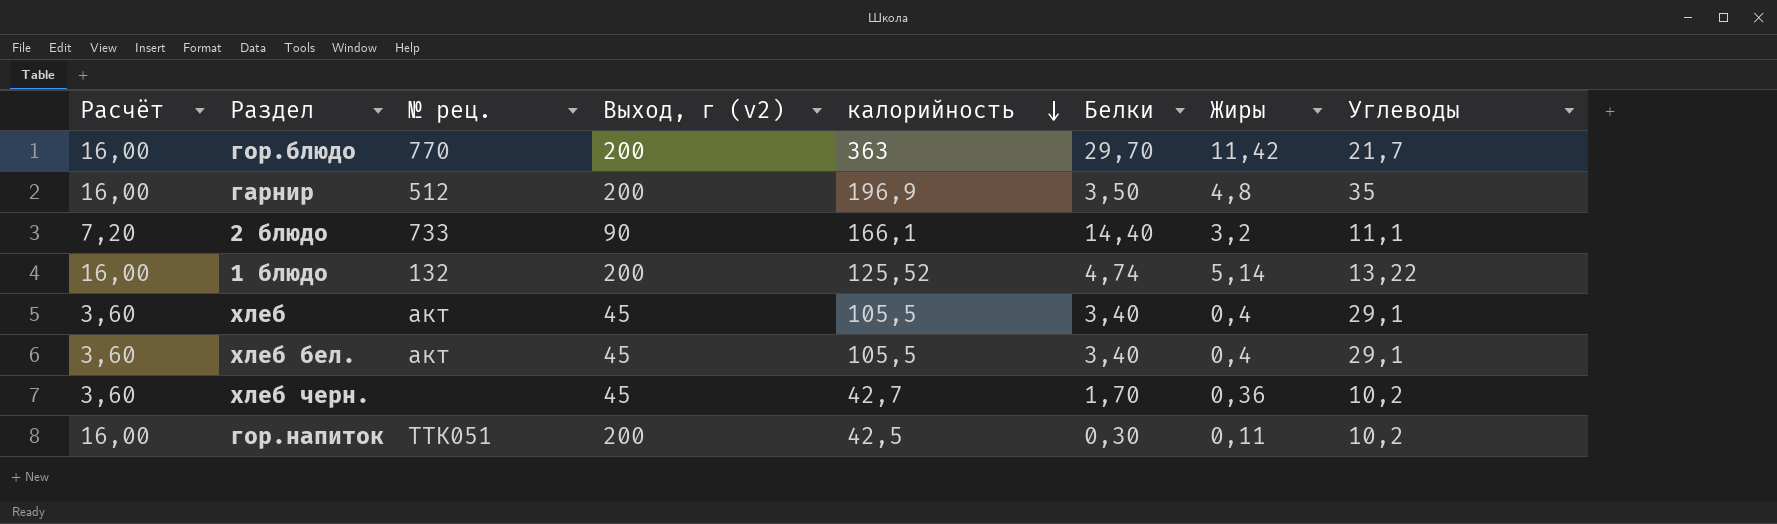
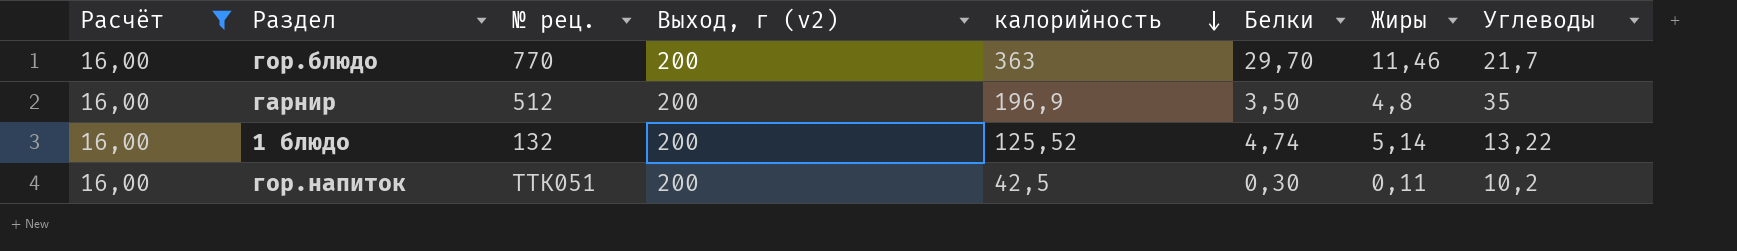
filter: none -> Расчёт = 16,00
гор.блюдо | Жиры: 11,42 -> 11,46

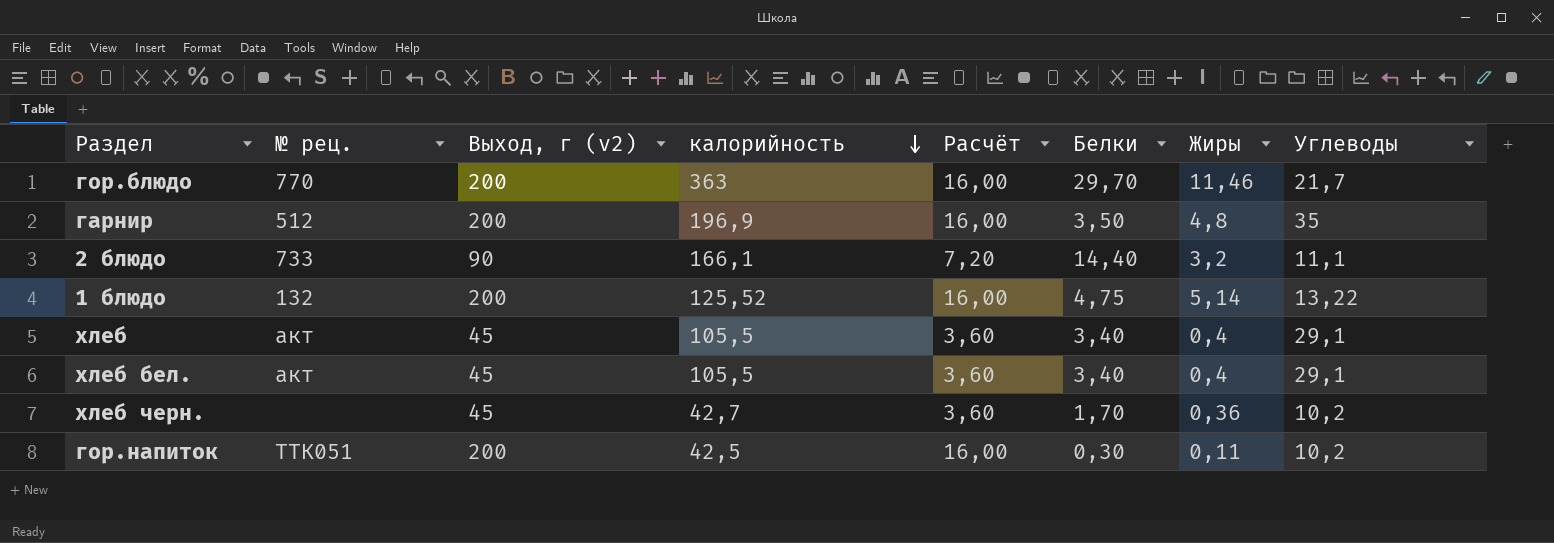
filter: Расчёт = 16,00 -> none
column Расчёт | position: 1 -> 5
1 блюдо | Белки: 4,74 -> 4,75

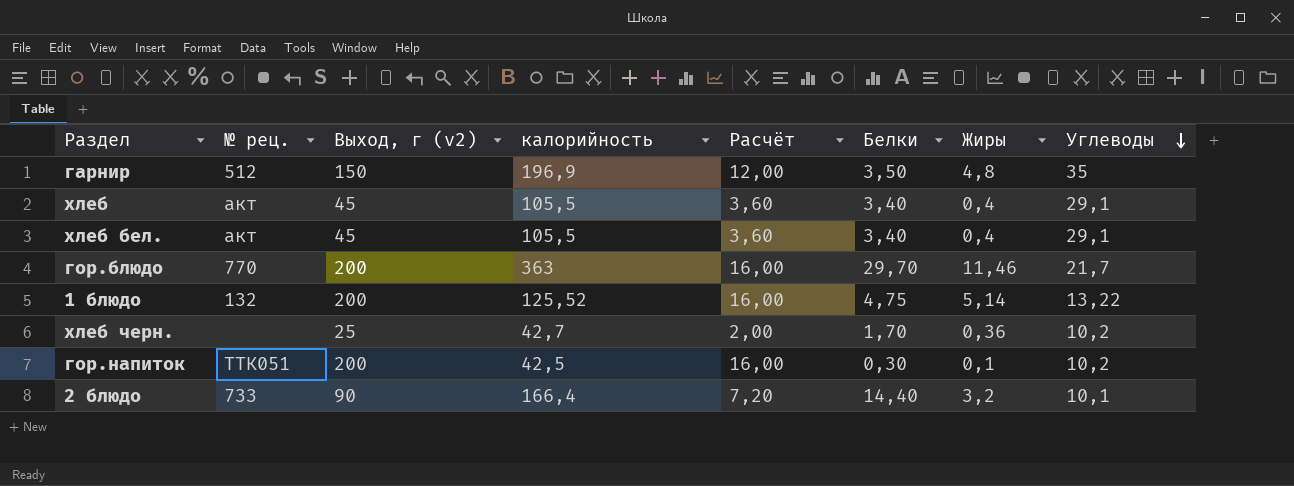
row order: калорийность descending -> Углеводы descending
гарнир | Выход, г (v2): 200 -> 150
гарнир | Расчёт: 16,00 -> 12,00
хлеб черн. | Выход, г (v2): 45 -> 25
хлеб черн. | Расчёт: 3,60 -> 2,00
гор.напиток | Жиры: 0,11 -> 0,1
2 блюдо | калорийность: 166,1 -> 166,4
2 блюдо | Углеводы: 11,1 -> 10,1

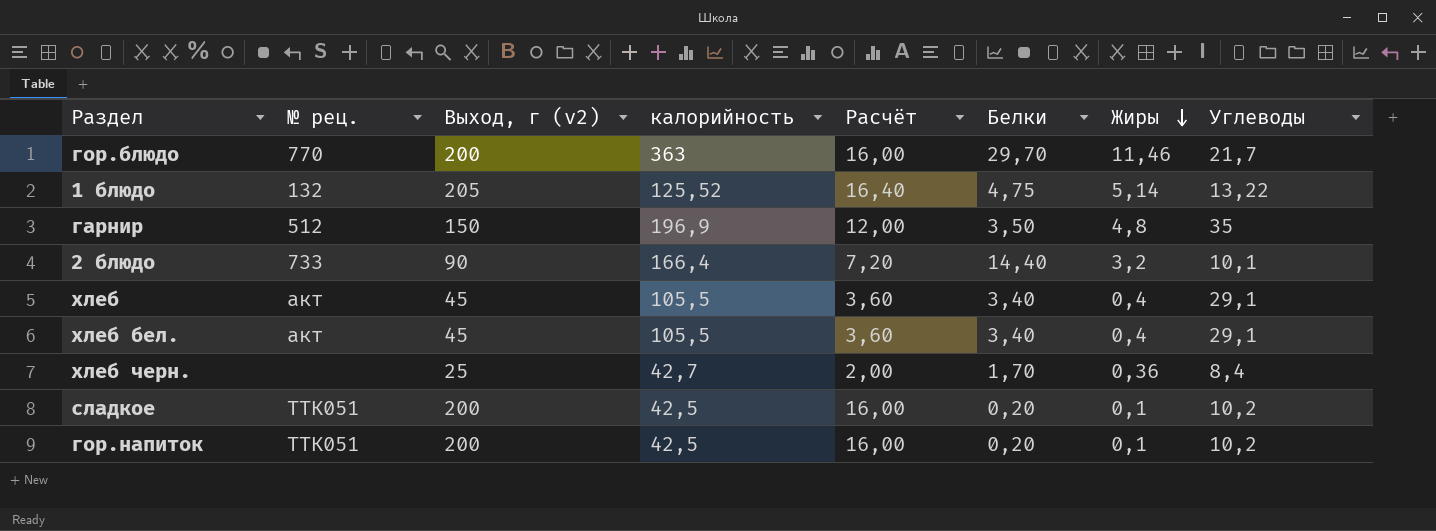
row order: Углеводы descending -> Жиры descending
1 блюдо | Выход, г (v2): 200 -> 205
1 блюдо | Расчёт: 16,00 -> 16,40
хлеб черн. | Углеводы: 10,2 -> 8,4
row сладкое: none -> ТТК051 | 200 | 42,5 | 16,00 | 0,20 | 0,1 | 10,2
гор.напиток | Белки: 0,30 -> 0,20

